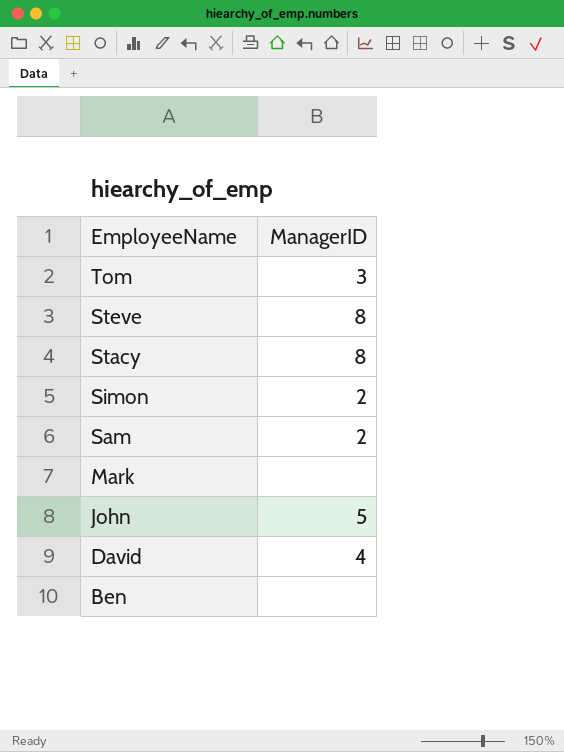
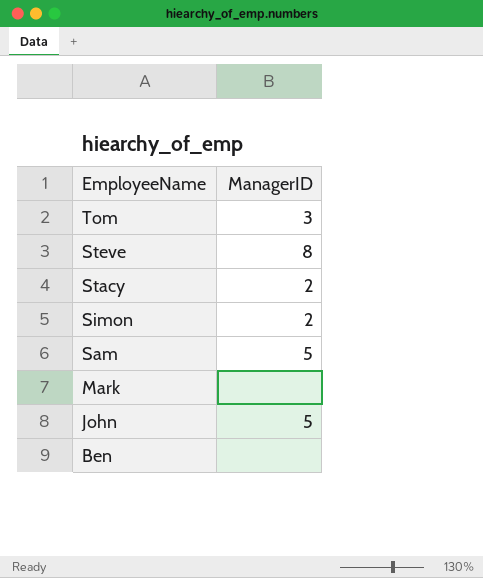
row David: 4 -> none
Stacy | ManagerID: 8 -> 2
Sam | ManagerID: 2 -> 5

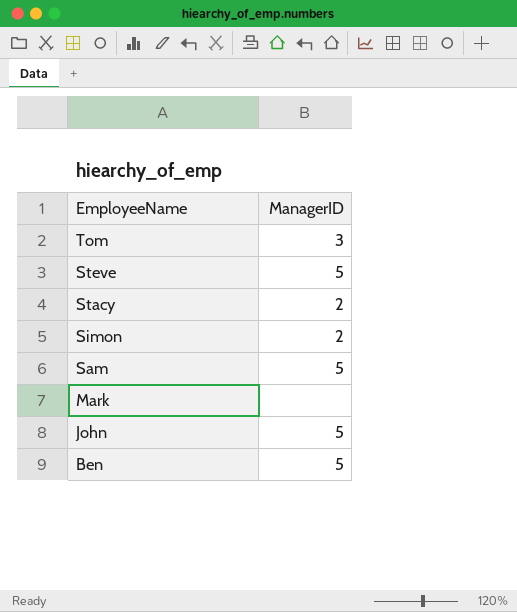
Steve | ManagerID: 8 -> 5
Ben | ManagerID: none -> 5

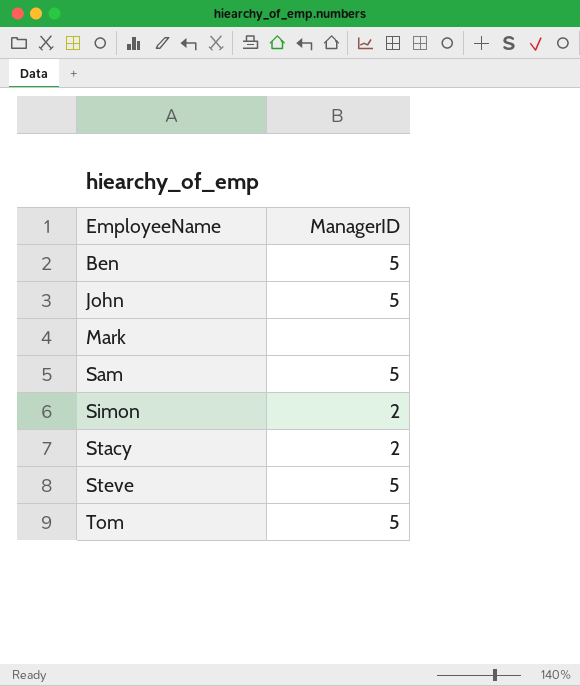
row order: EmployeeName descending -> EmployeeName ascending
Tom | ManagerID: 3 -> 5

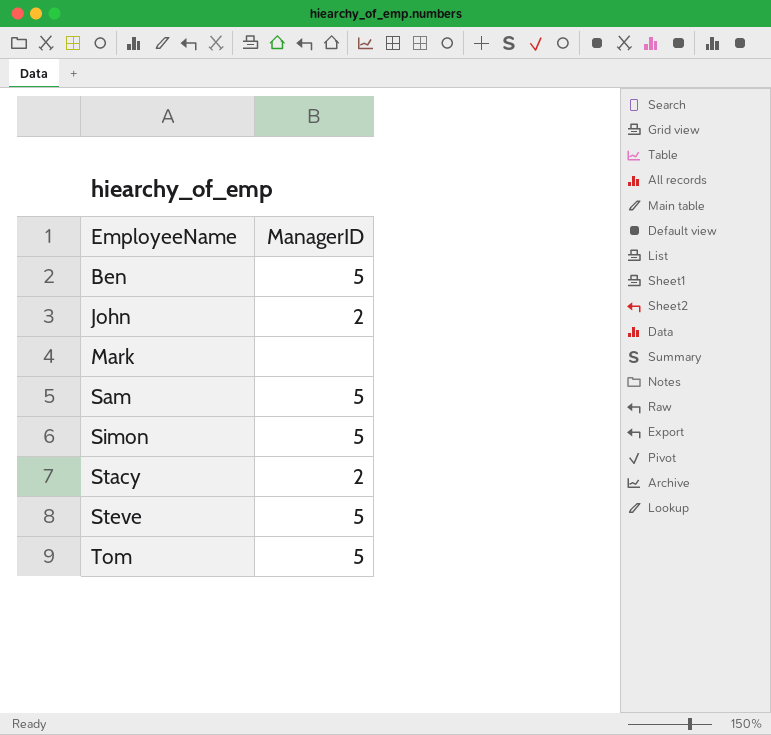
John | ManagerID: 5 -> 2
Simon | ManagerID: 2 -> 5

